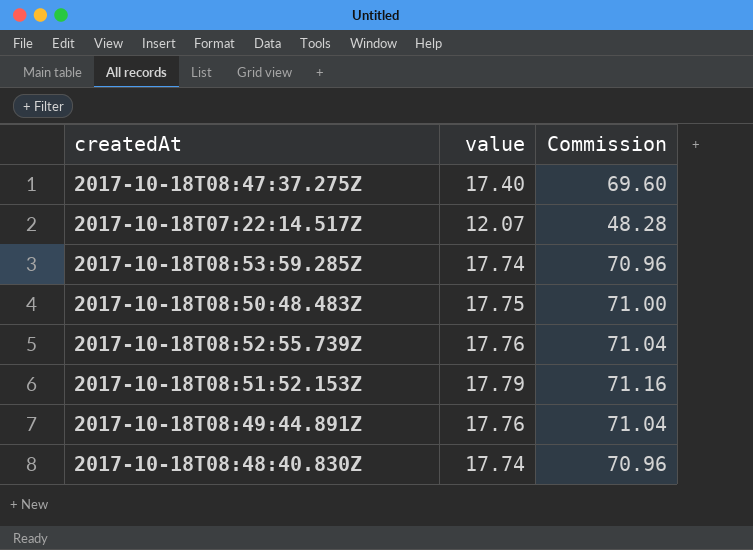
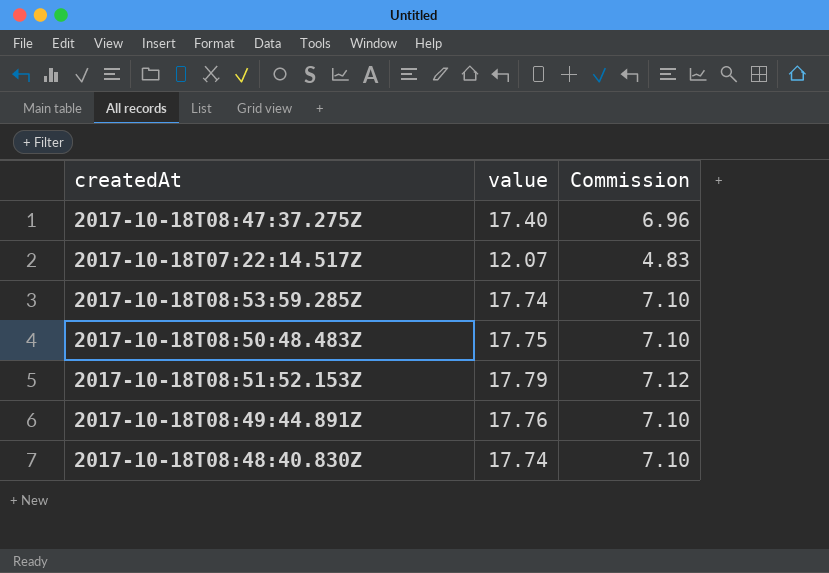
column Commission | formula: [value] * 4 -> [value] * 0.4
row 2017-10-18T08:52:55.739Z: 17.76 | 71.04 -> none

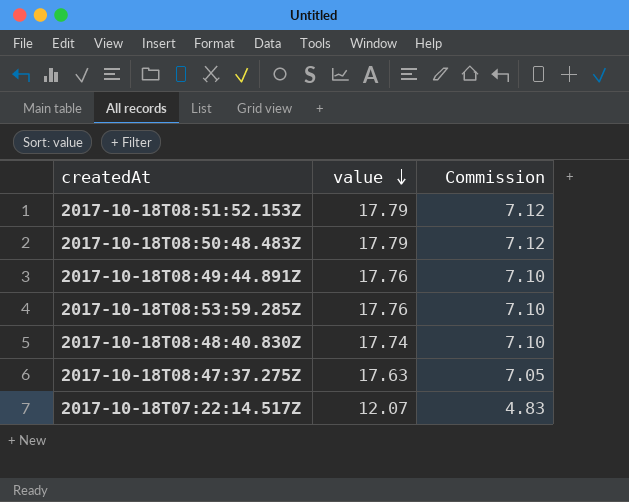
row order: none -> value descending
2017-10-18T08:50:48.483Z | value: 17.75 -> 17.79
2017-10-18T08:50:48.483Z | Commission: 7.10 -> 7.12
2017-10-18T08:53:59.285Z | value: 17.74 -> 17.76
2017-10-18T08:47:37.275Z | value: 17.40 -> 17.63
2017-10-18T08:47:37.275Z | Commission: 6.96 -> 7.05

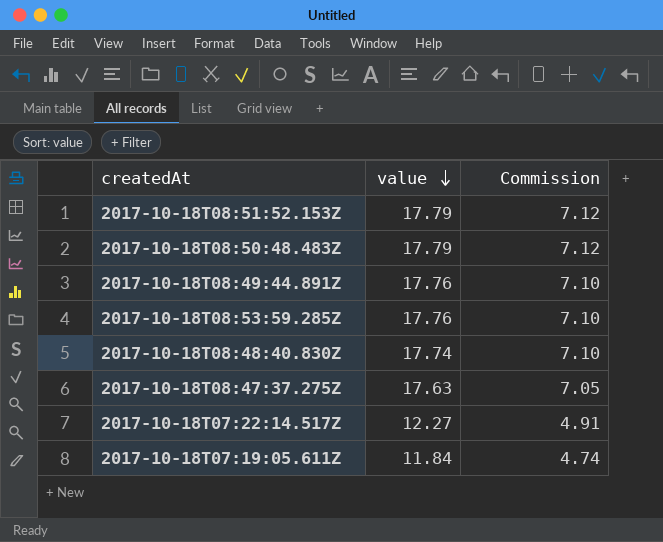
2017-10-18T07:22:14.517Z | value: 12.07 -> 12.27
2017-10-18T07:22:14.517Z | Commission: 4.83 -> 4.91
row 2017-10-18T07:19:05.611Z: none -> 11.84 | 4.74

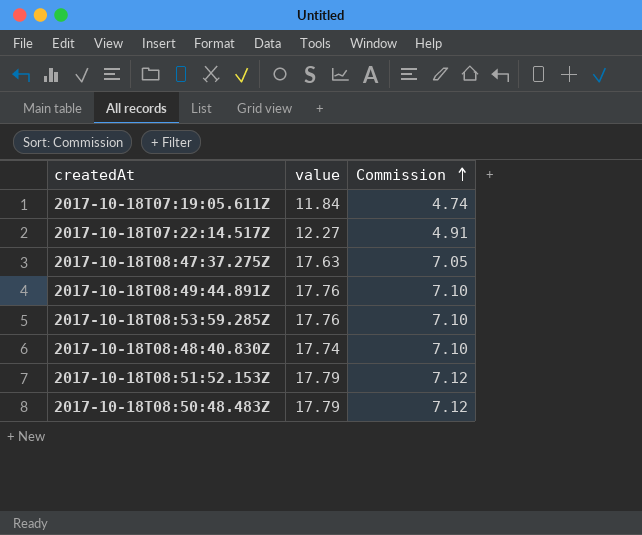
row order: value descending -> Commission ascending

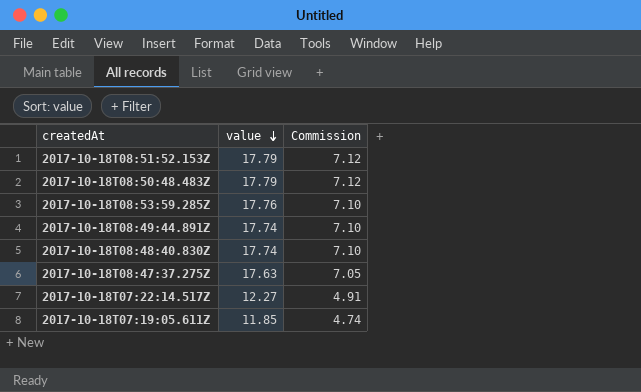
row order: Commission ascending -> value descending
2017-10-18T08:49:44.891Z | value: 17.76 -> 17.74
2017-10-18T07:19:05.611Z | value: 11.84 -> 11.85

